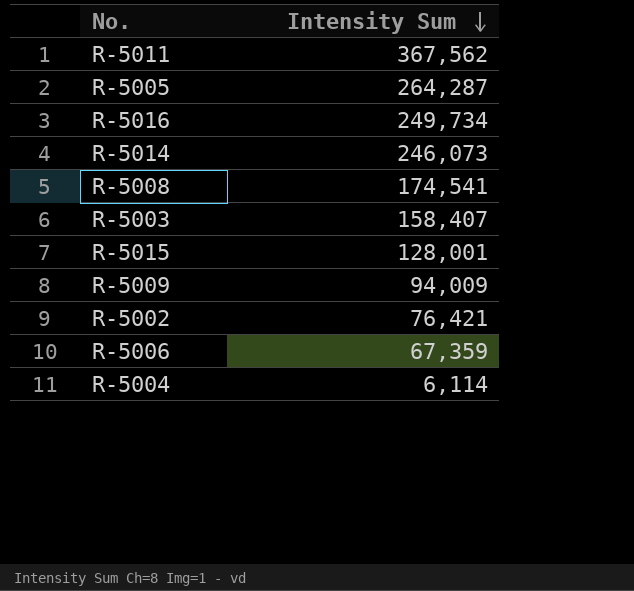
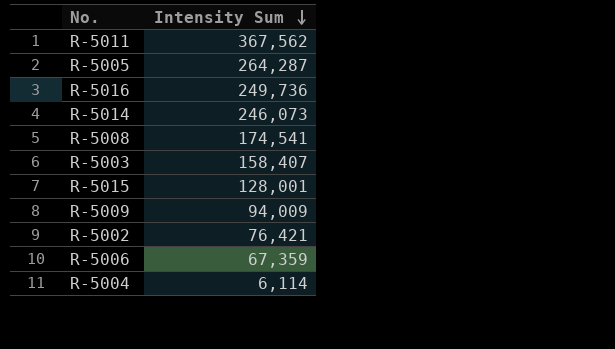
R-5016 | Intensity Sum: 249,734 -> 249,736

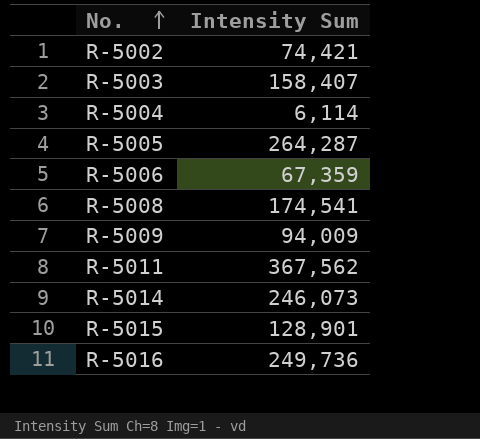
row order: Intensity Sum descending -> No. ascending
R-5002 | Intensity Sum: 76,421 -> 74,421
R-5015 | Intensity Sum: 128,001 -> 128,901

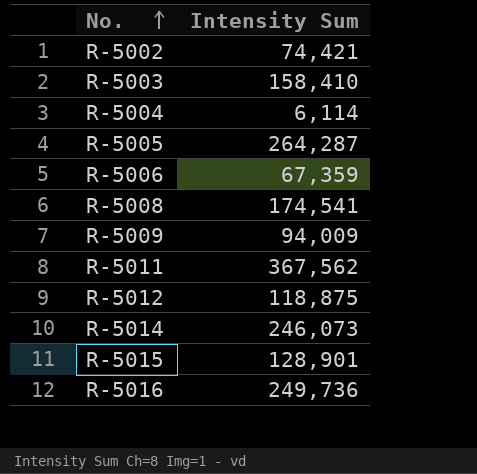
R-5003 | Intensity Sum: 158,407 -> 158,410
row R-5012: none -> 118,875

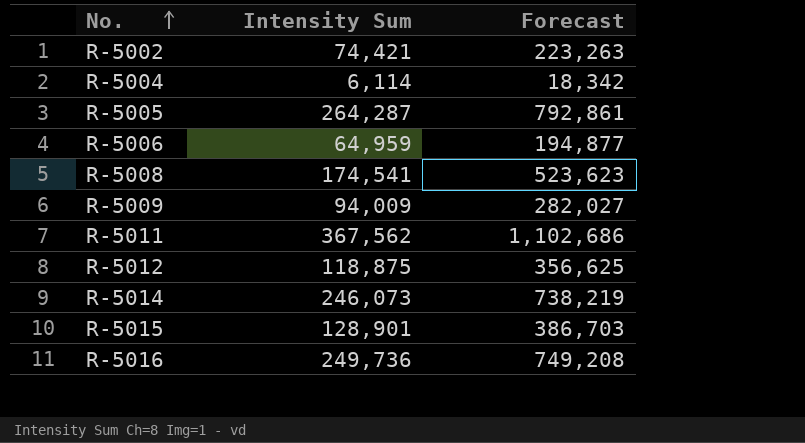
column Forecast | formula: none -> [Intensity Sum] * 3
row R-5003: 158,410 -> none
R-5006 | Intensity Sum: 67,359 -> 64,959

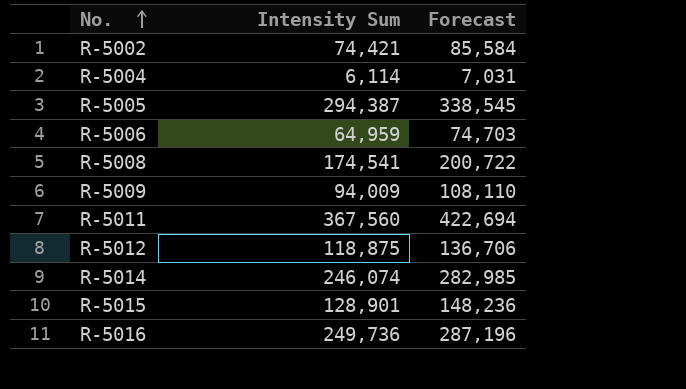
column Forecast | formula: [Intensity Sum] * 3 -> [Intensity Sum] * 1.15
R-5005 | Intensity Sum: 264,287 -> 294,387
R-5011 | Intensity Sum: 367,562 -> 367,560
R-5014 | Intensity Sum: 246,073 -> 246,074

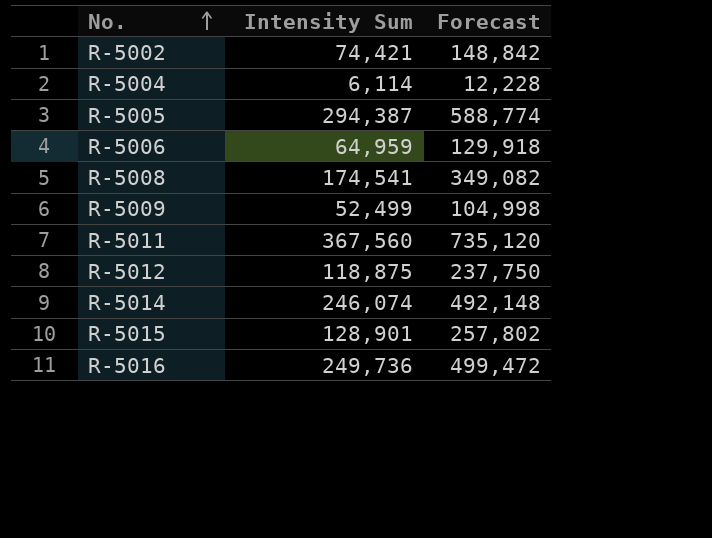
column Forecast | formula: [Intensity Sum] * 1.15 -> [Intensity Sum] * 2
R-5009 | Intensity Sum: 94,009 -> 52,499

